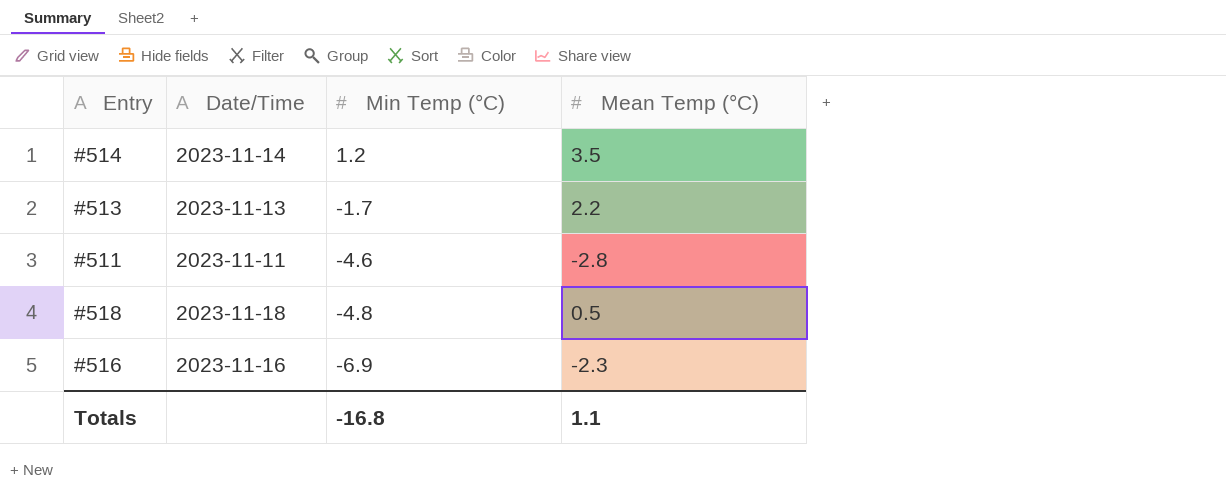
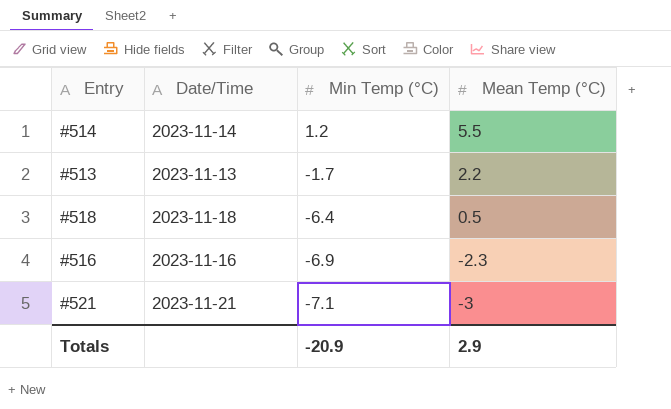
row #511: 2023-11-11 | -4.6 | -2.8 -> none
#514 | Mean Temp (°C): 3.5 -> 5.5
#518 | Min Temp (°C): -4.8 -> -6.4
row #521: none -> 2023-11-21 | -7.1 | -3
Totals | Min Temp (°C): -16.8 -> -20.9
Totals | Mean Temp (°C): 1.1 -> 2.9

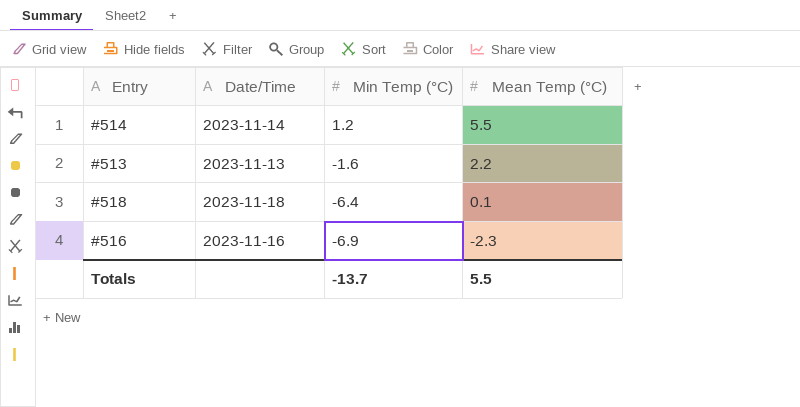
row #521: 2023-11-21 | -7.1 | -3 -> none
#513 | Min Temp (°C): -1.7 -> -1.6
#518 | Mean Temp (°C): 0.5 -> 0.1
Totals | Min Temp (°C): -20.9 -> -13.7
Totals | Mean Temp (°C): 2.9 -> 5.5

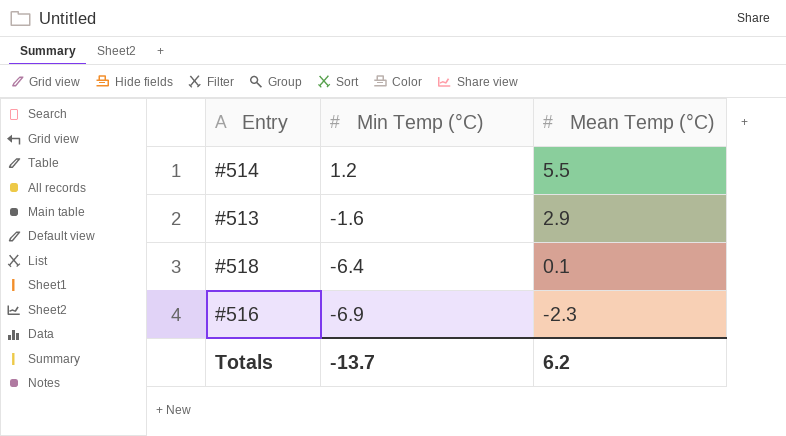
column Date/Time | position: 2 -> none
#513 | Mean Temp (°C): 2.2 -> 2.9
Totals | Mean Temp (°C): 5.5 -> 6.2

